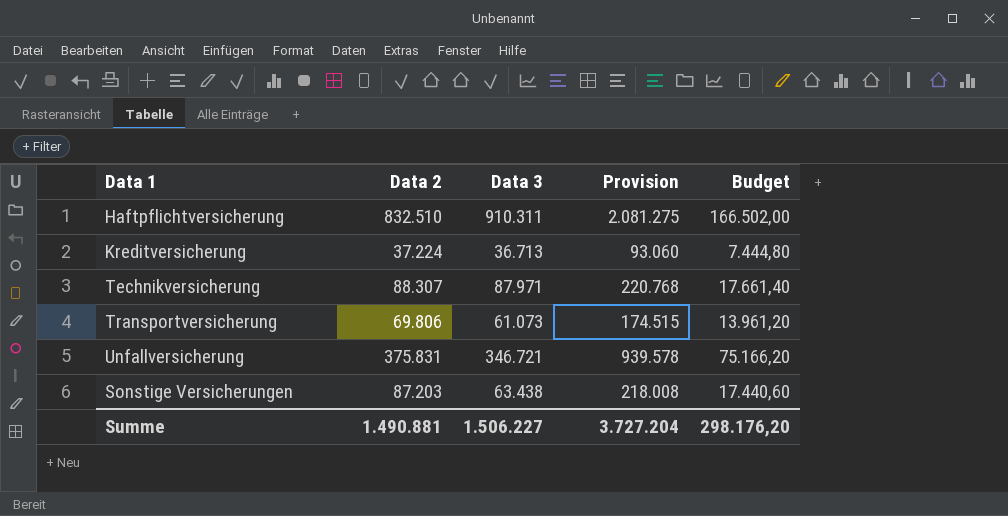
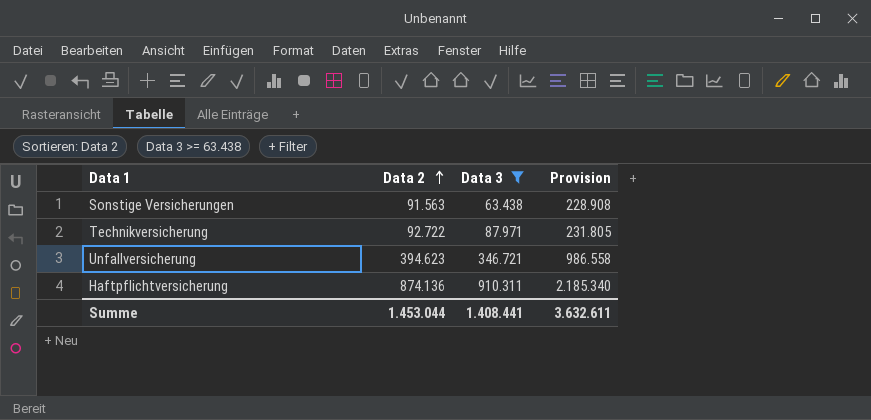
filter: none -> Data 3 >= 63.438
row order: none -> Data 2 ascending
column Budget | formula: [Data 2] * 0,2 -> none
Sonstige Versicherungen | Data 2: 87.203 -> 91.563
Sonstige Versicherungen | Provision: 218.008 -> 228.908
Technikversicherung | Data 2: 88.307 -> 92.722
Technikversicherung | Provision: 220.768 -> 231.805
Unfallversicherung | Data 2: 375.831 -> 394.623
Unfallversicherung | Provision: 939.578 -> 986.558
Haftpflichtversicherung | Data 2: 832.510 -> 874.136
Haftpflichtversicherung | Provision: 2.081.275 -> 2.185.340
Summe | Data 2: 1.490.881 -> 1.453.044
Summe | Data 3: 1.506.227 -> 1.408.441
Summe | Provision: 3.727.204 -> 3.632.611

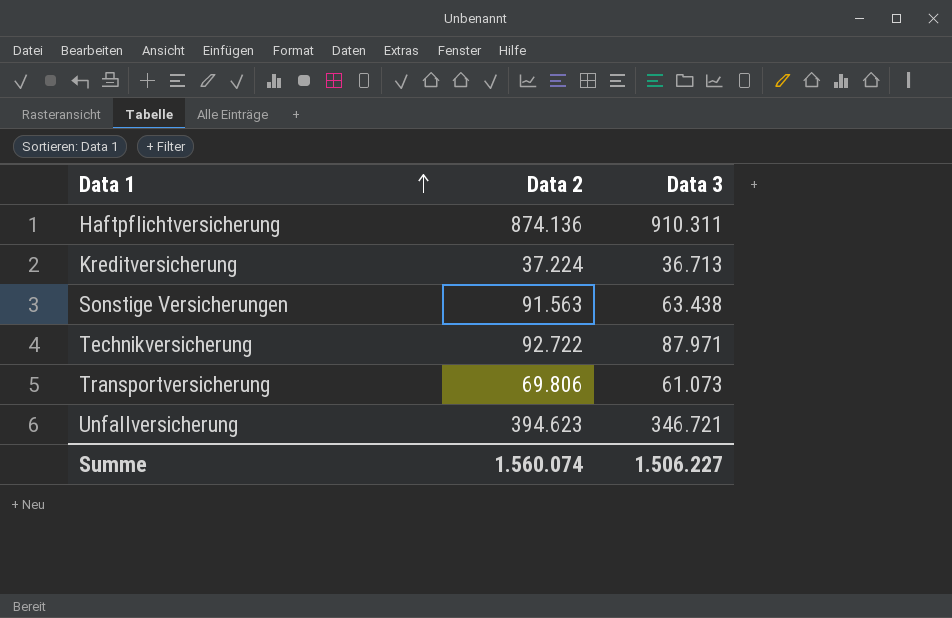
filter: Data 3 >= 63.438 -> none
row order: Data 2 ascending -> Data 1 ascending
column Provision | formula: [Data 2] * 2,5 -> none
Summe | Data 2: 1.453.044 -> 1.560.074
Summe | Data 3: 1.408.441 -> 1.506.227

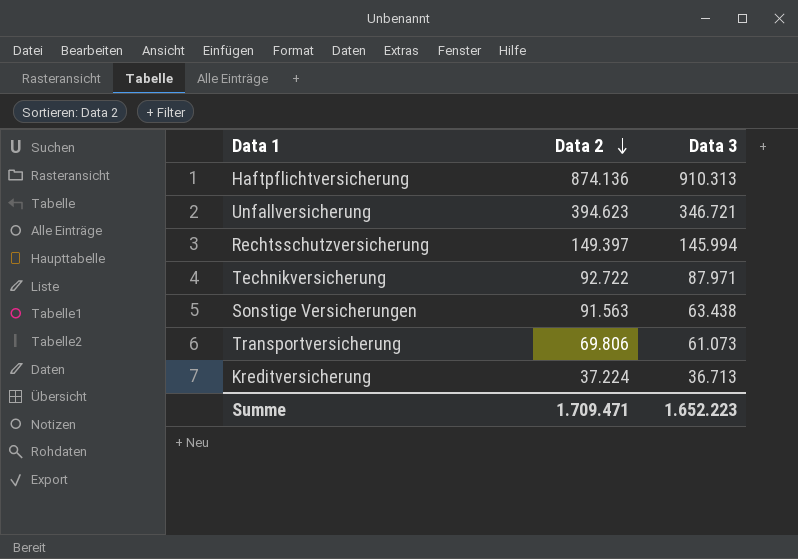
row order: Data 1 ascending -> Data 2 descending
Haftpflichtversicherung | Data 3: 910.311 -> 910.313
row Rechtsschutzversicherung: none -> 149.397 | 145.994
Summe | Data 2: 1.560.074 -> 1.709.471
Summe | Data 3: 1.506.227 -> 1.652.223

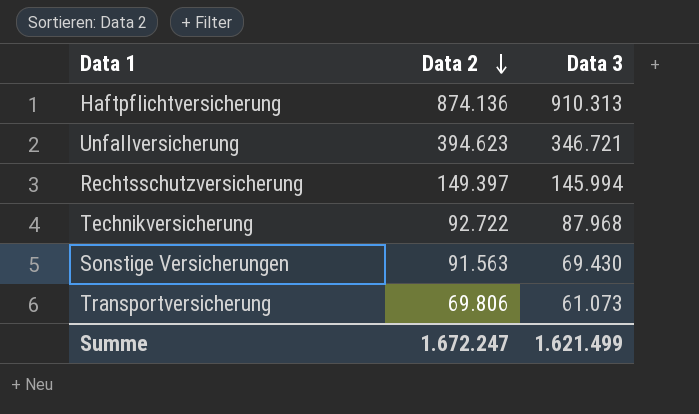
row Kreditversicherung: 37.224 | 36.713 -> none
Technikversicherung | Data 3: 87.971 -> 87.968
Sonstige Versicherungen | Data 3: 63.438 -> 69.430
Summe | Data 2: 1.709.471 -> 1.672.247
Summe | Data 3: 1.652.223 -> 1.621.499

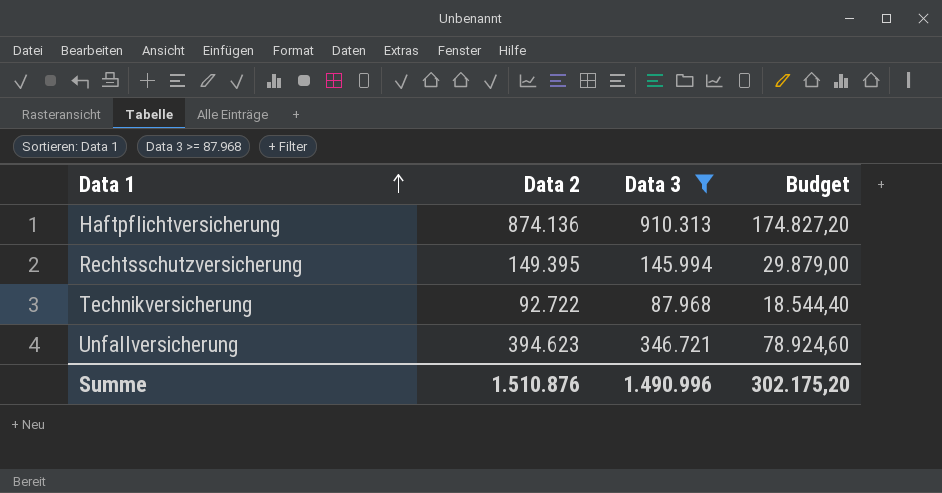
filter: none -> Data 3 >= 87.968
row order: Data 2 descending -> Data 1 ascending
column Budget | formula: none -> [Data 2] * 0,2
Rechtsschutzversicherung | Data 2: 149.397 -> 149.395
Summe | Data 2: 1.672.247 -> 1.510.876
Summe | Data 3: 1.621.499 -> 1.490.996

